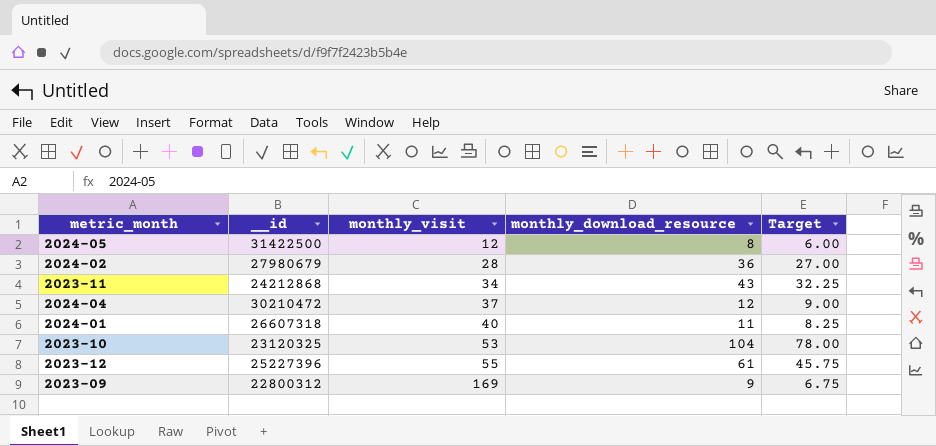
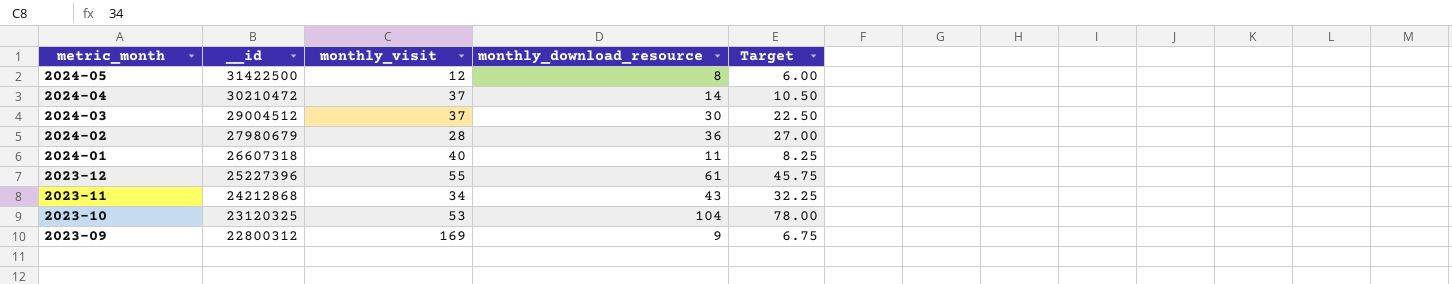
row order: monthly_visit ascending -> metric_month descending
2024-04 | monthly_download_resource: 12 -> 14
2024-04 | Target: 9.00 -> 10.50
row 2024-03: none -> 29004512 | 37 | 30 | 22.50

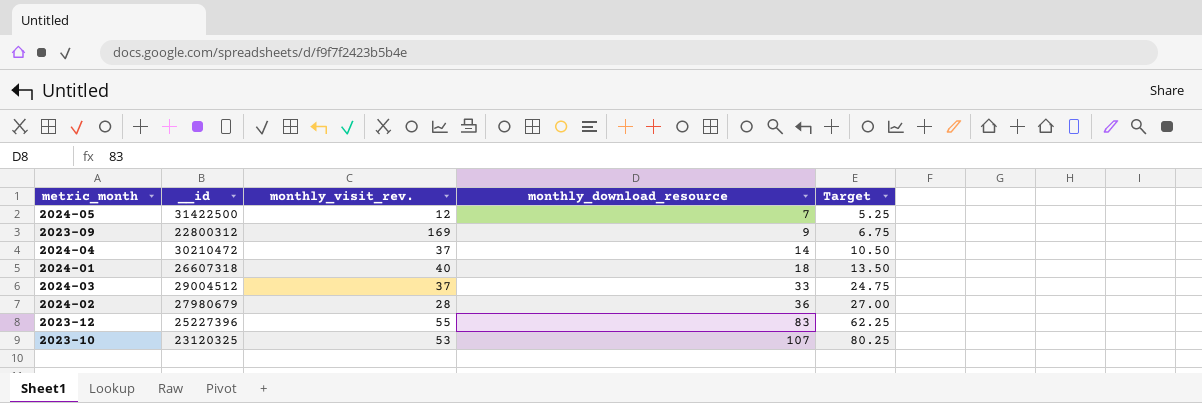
row order: metric_month descending -> monthly_download_resource ascending
column name: monthly_visit -> monthly_visit_rev.
row 2023-11: 24212868 | 34 | 43 | 32.25 -> none
2024-05 | monthly_download_resource: 8 -> 7
2024-05 | Target: 6.00 -> 5.25
2024-01 | monthly_download_resource: 11 -> 18
2024-01 | Target: 8.25 -> 13.50
2024-03 | monthly_download_resource: 30 -> 33
2024-03 | Target: 22.50 -> 24.75
2023-12 | monthly_download_resource: 61 -> 83
2023-12 | Target: 45.75 -> 62.25
2023-10 | monthly_download_resource: 104 -> 107
2023-10 | Target: 78.00 -> 80.25

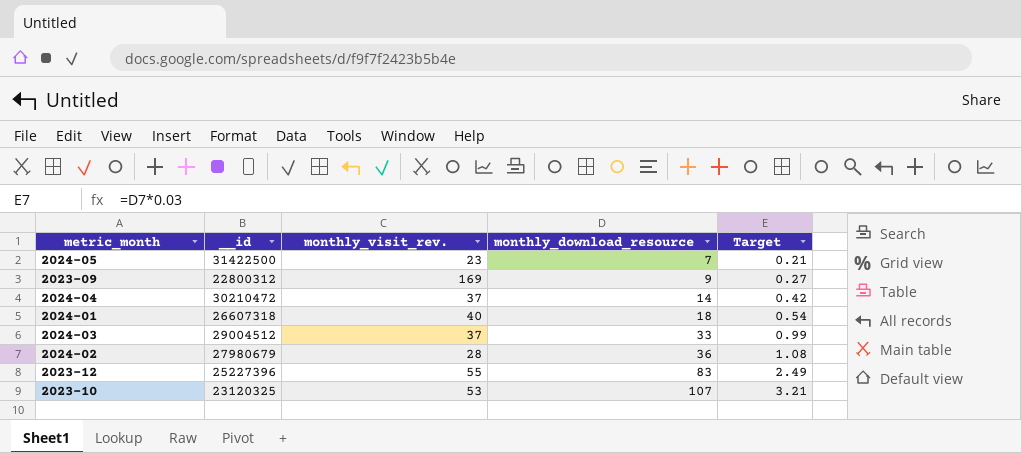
column Target | formula: [monthly_download_resource] * 0.75 -> [monthly_download_resource] * 0.03
2024-05 | monthly_visit_rev.: 12 -> 23

